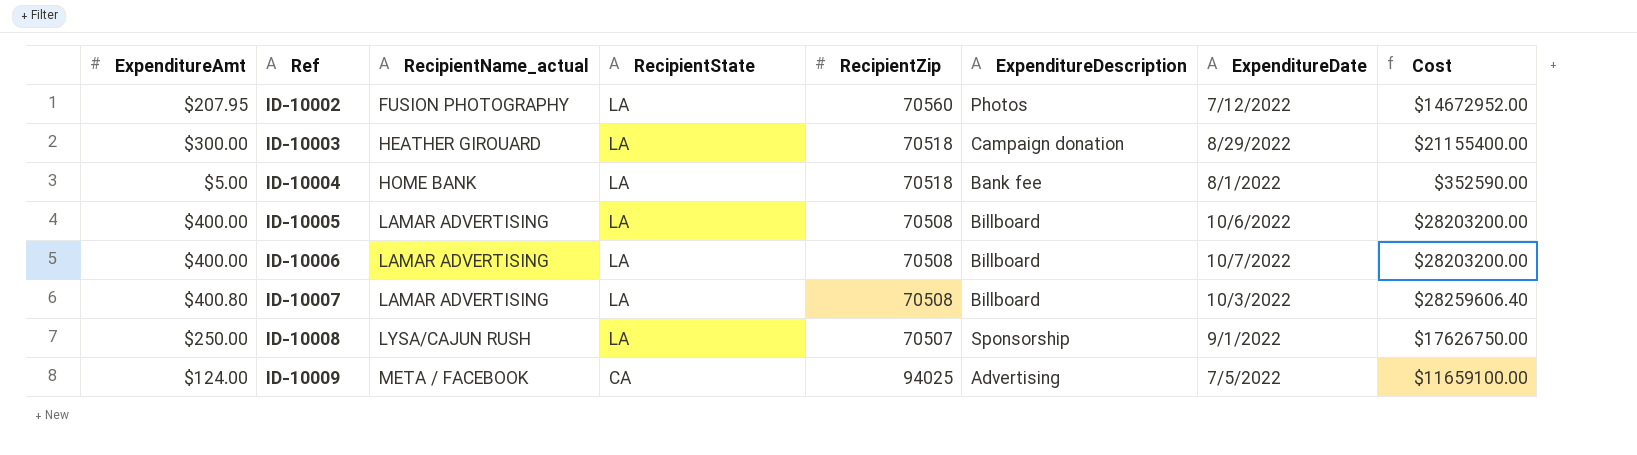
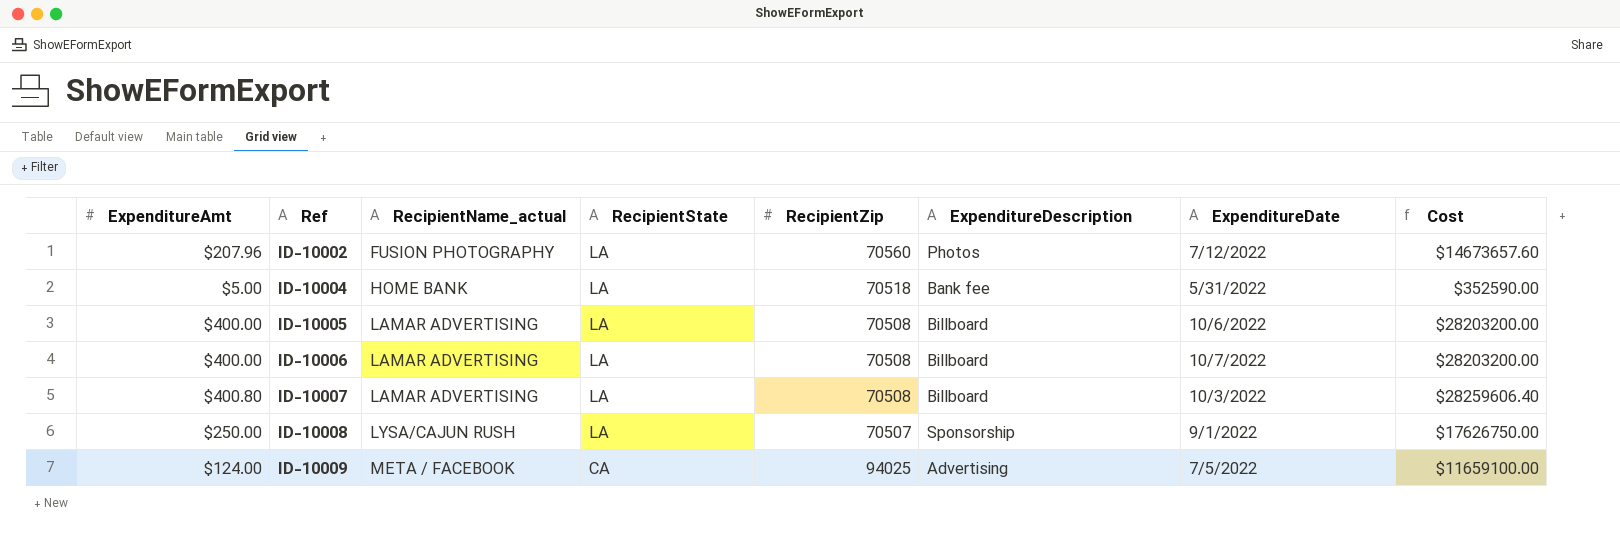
row ID-10003: $300.00 | HEATHER GIROUARD | LA | 70518 | Campaign donation | 8/29/2022 | $21155400.00 -> none
ID-10002 | ExpenditureAmt: $207.95 -> $207.96
ID-10002 | Cost: $14672952.00 -> $14673657.60
ID-10004 | ExpenditureDate: 8/1/2022 -> 5/31/2022

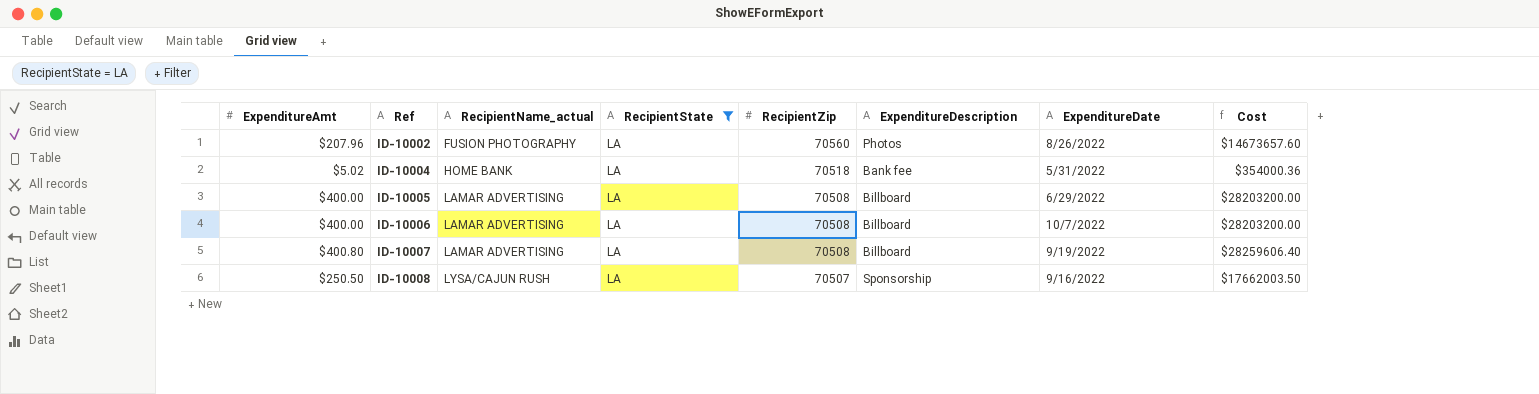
filter: none -> RecipientState = LA
ID-10002 | ExpenditureDate: 7/12/2022 -> 8/26/2022
ID-10004 | ExpenditureAmt: $5.00 -> $5.02
ID-10004 | Cost: $352590.00 -> $354000.36
ID-10005 | ExpenditureDate: 10/6/2022 -> 6/29/2022
ID-10007 | ExpenditureDate: 10/3/2022 -> 9/19/2022
ID-10008 | ExpenditureAmt: $250.00 -> $250.50
ID-10008 | ExpenditureDate: 9/1/2022 -> 9/16/2022
ID-10008 | Cost: $17626750.00 -> $17662003.50

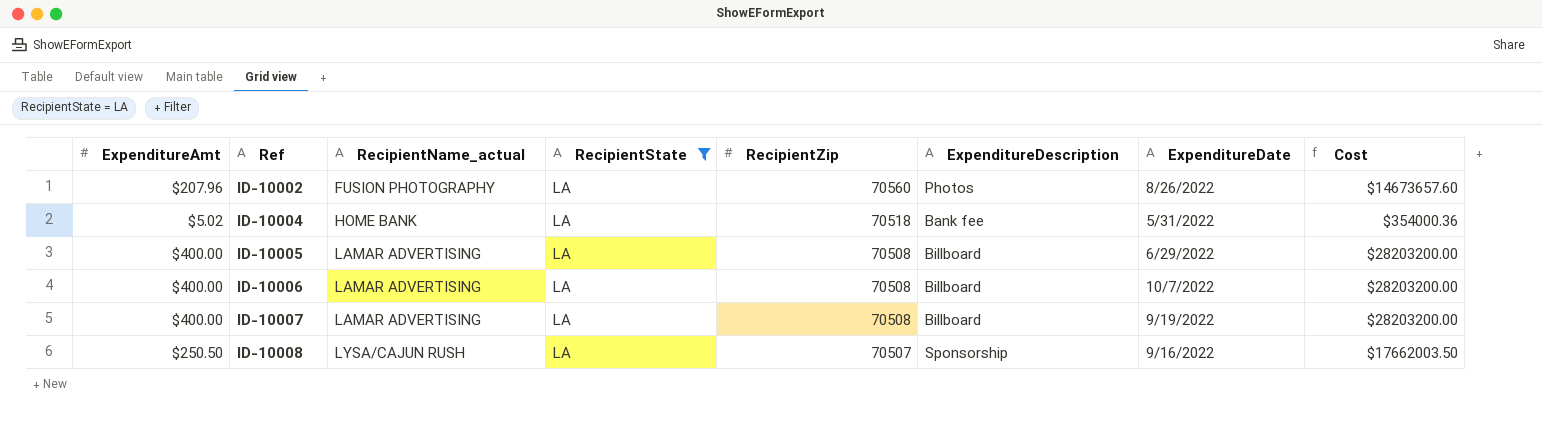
ID-10007 | ExpenditureAmt: $400.80 -> $400.00
ID-10007 | Cost: $28259606.40 -> $28203200.00

